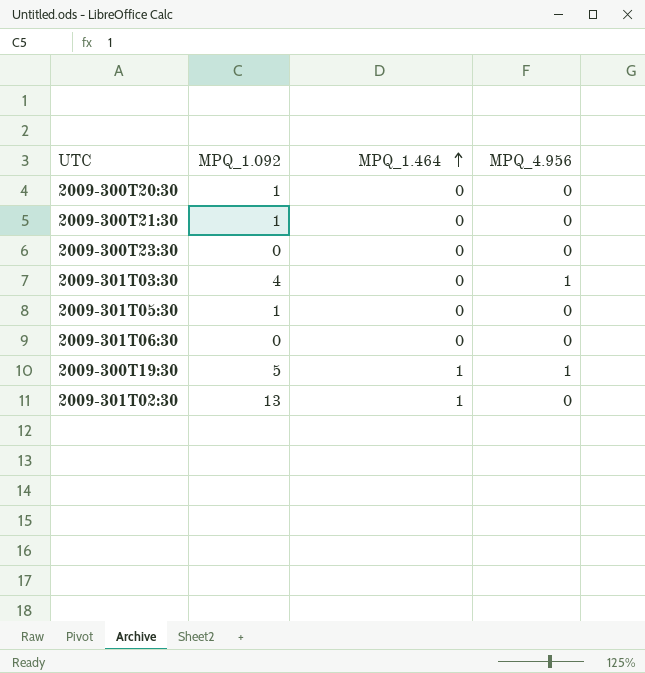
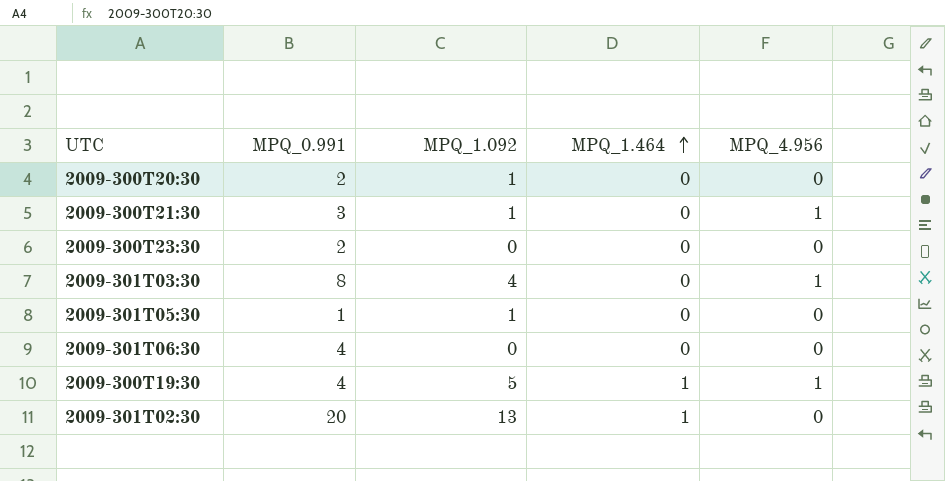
column MPQ_0.991 | position: none -> 2
2009-300T21:30 | MPQ_4.956: 0 -> 1

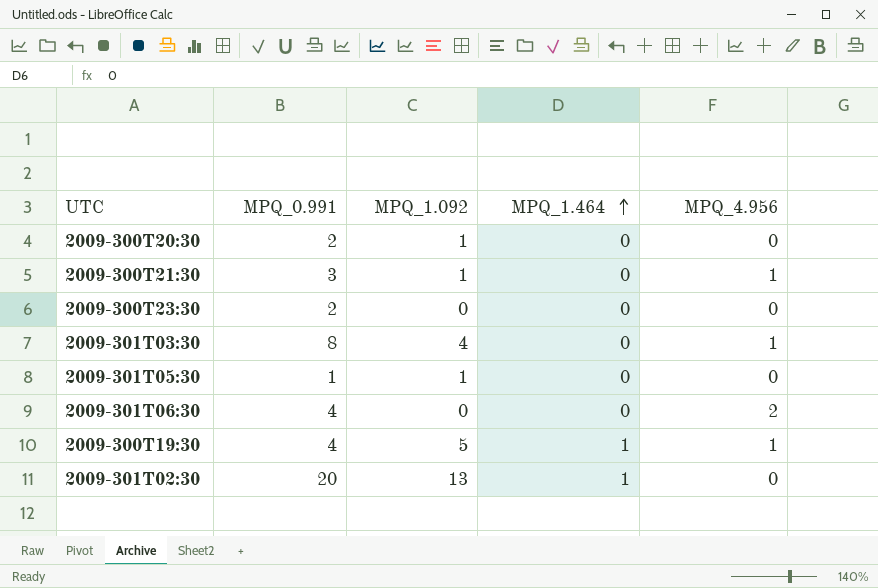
2009-301T06:30 | MPQ_4.956: 0 -> 2

